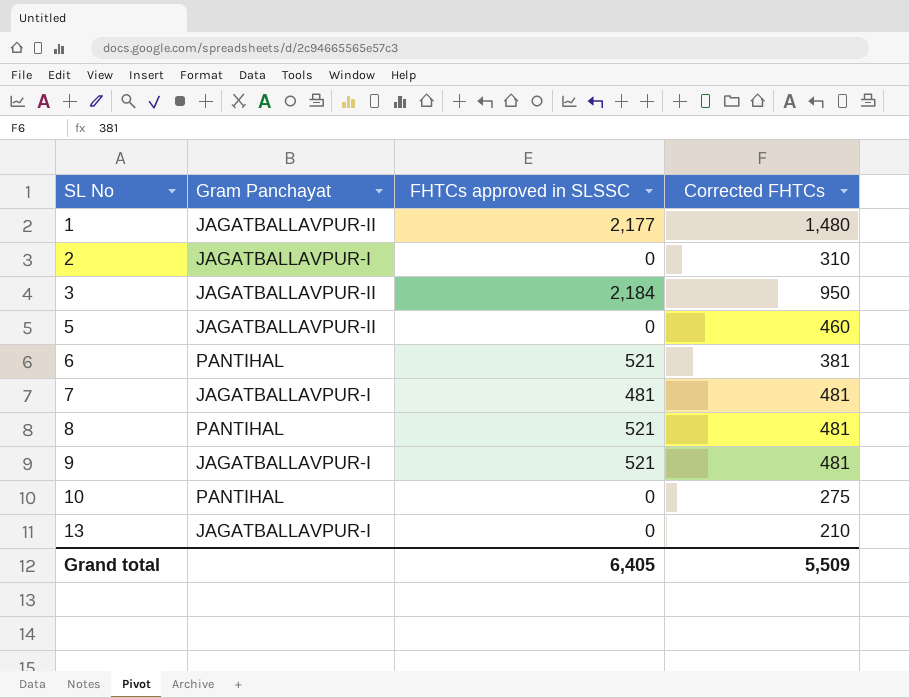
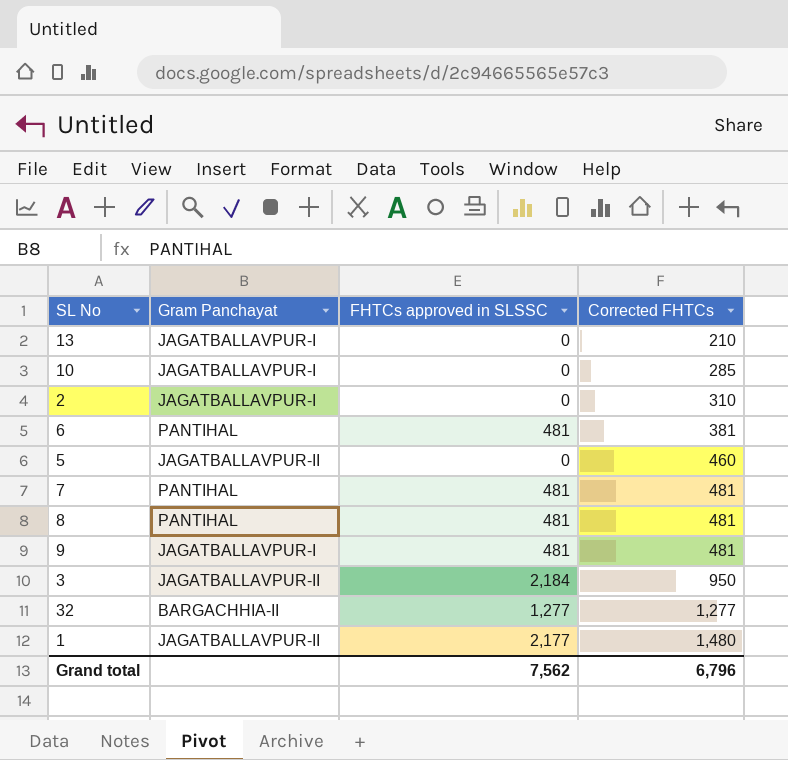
row order: SL No ascending -> Corrected FHTCs ascending
10 | Gram Panchayat: PANTIHAL -> JAGATBALLAVPUR-I
10 | Corrected FHTCs: 275 -> 285
6 | FHTCs approved in SLSSC: 521 -> 481
7 | Gram Panchayat: JAGATBALLAVPUR-I -> PANTIHAL
8 | FHTCs approved in SLSSC: 521 -> 481
9 | FHTCs approved in SLSSC: 521 -> 481
row 32: none -> BARGACHHIA-II | 1,277 | 1,277
Grand total | FHTCs approved in SLSSC: 6,405 -> 7,562
Grand total | Corrected FHTCs: 5,509 -> 6,796

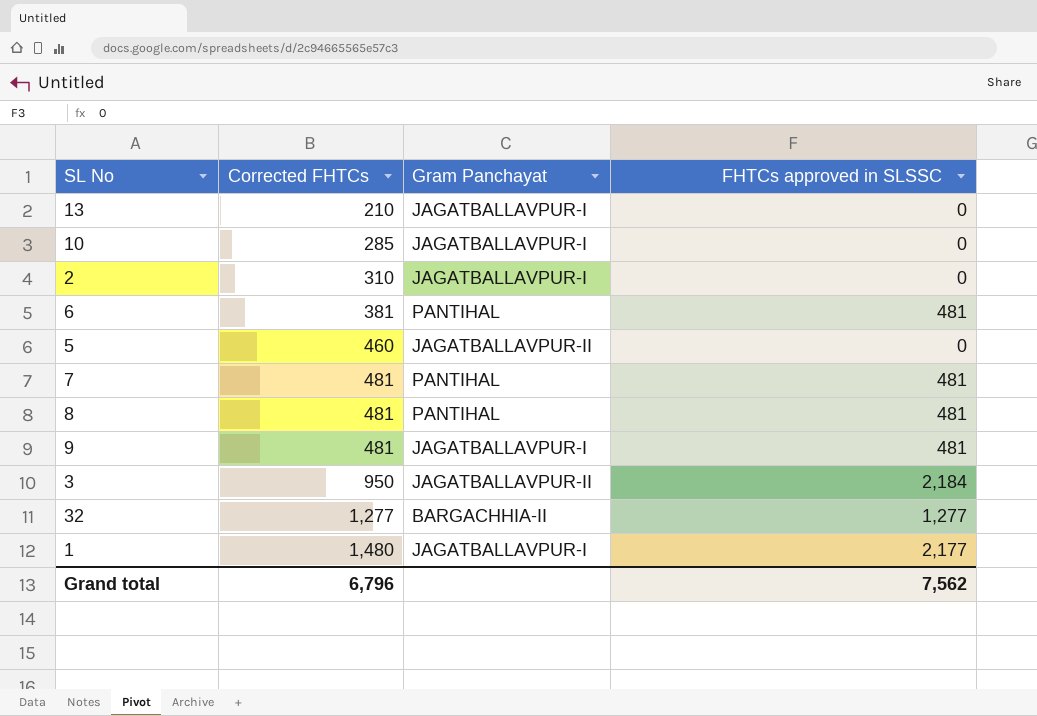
column Corrected FHTCs | position: 4 -> 2
1 | Gram Panchayat: JAGATBALLAVPUR-II -> JAGATBALLAVPUR-I

